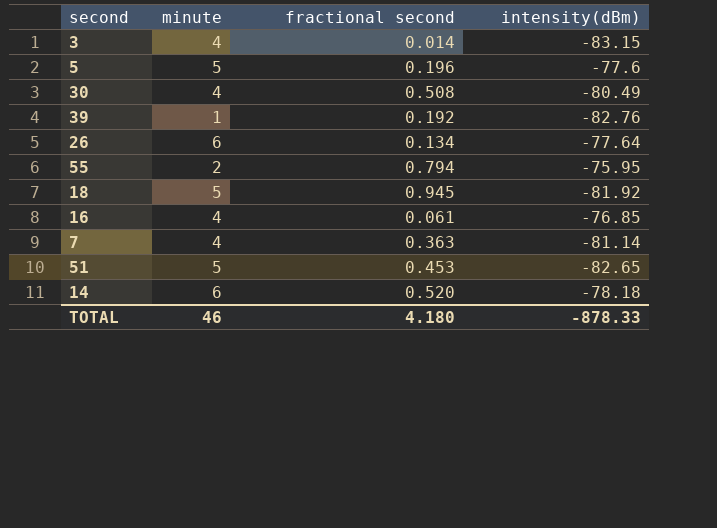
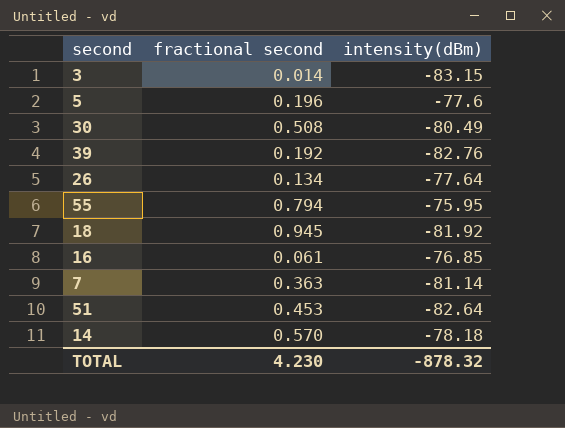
column minute | position: 2 -> none
51 | intensity(dBm): -82.65 -> -82.64
14 | fractional second: 0.520 -> 0.570
TOTAL | fractional second: 4.180 -> 4.230
TOTAL | intensity(dBm): -878.33 -> -878.32

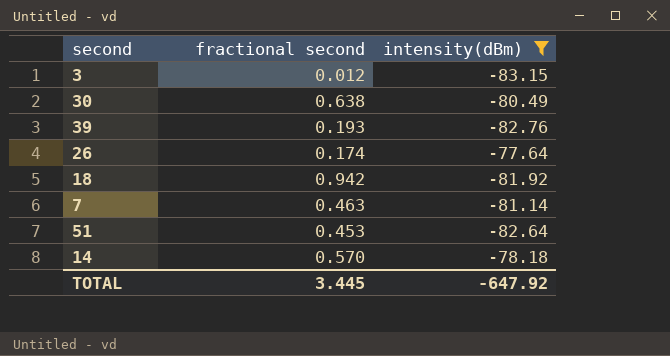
filter: none -> intensity(dBm) <= -77.64
3 | fractional second: 0.014 -> 0.012
30 | fractional second: 0.508 -> 0.638
39 | fractional second: 0.192 -> 0.193
26 | fractional second: 0.134 -> 0.174
18 | fractional second: 0.945 -> 0.942
7 | fractional second: 0.363 -> 0.463
TOTAL | fractional second: 4.230 -> 3.445
TOTAL | intensity(dBm): -878.32 -> -647.92

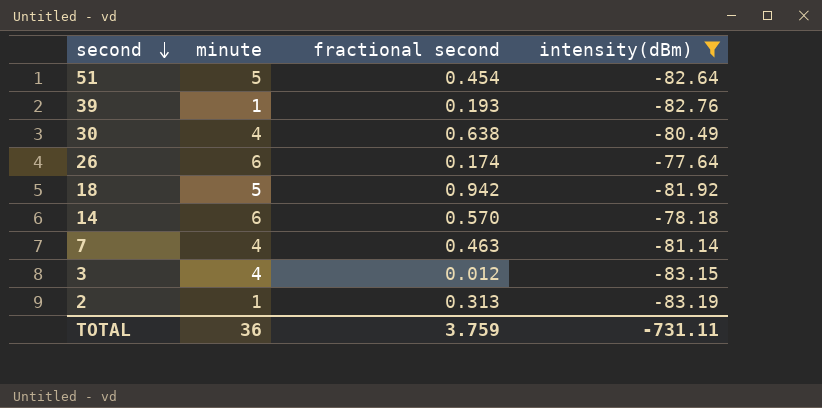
row order: none -> second descending
column minute | position: none -> 2
51 | fractional second: 0.453 -> 0.454
row 2: none -> 1 | 0.313 | -83.19
TOTAL | fractional second: 3.445 -> 3.759
TOTAL | intensity(dBm): -647.92 -> -731.11

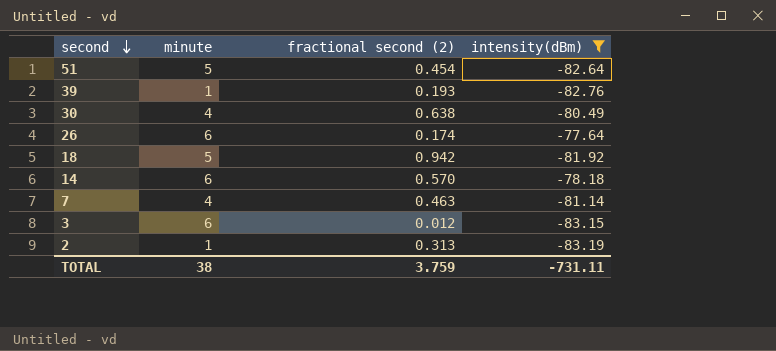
column name: fractional second -> fractional second (2)
3 | minute: 4 -> 6
TOTAL | minute: 36 -> 38

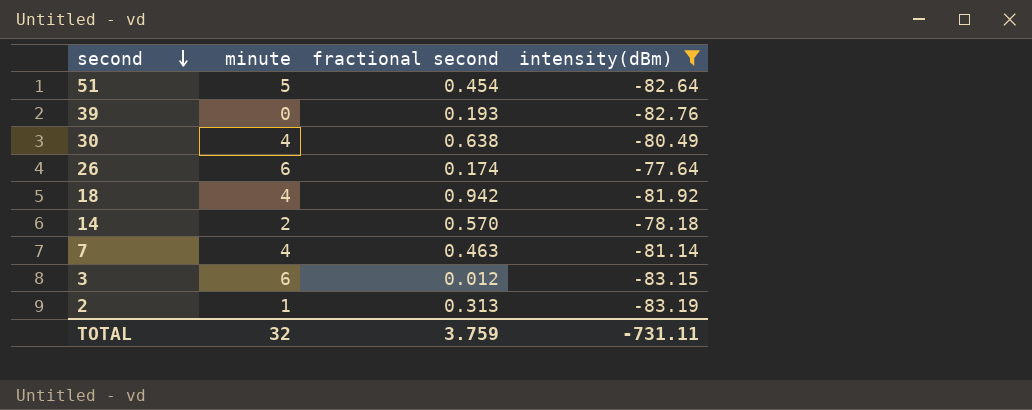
column name: fractional second (2) -> fractional second
39 | minute: 1 -> 0
18 | minute: 5 -> 4
14 | minute: 6 -> 2
TOTAL | minute: 38 -> 32

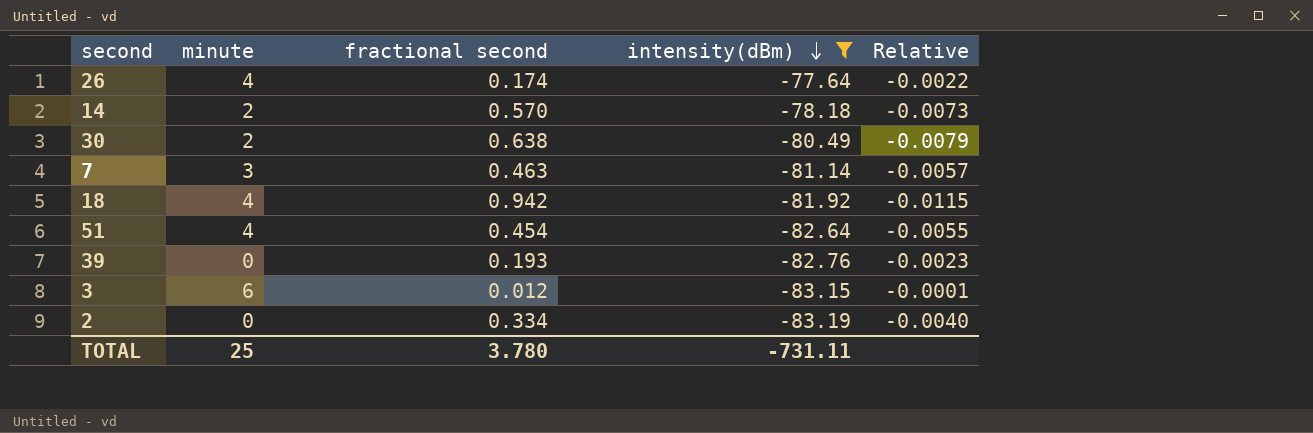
row order: second descending -> intensity(dBm) descending
column Relative | formula: none -> [fractional second] / [intensity(dBm)]
26 | minute: 6 -> 4
30 | minute: 4 -> 2
7 | minute: 4 -> 3
51 | minute: 5 -> 4
2 | minute: 1 -> 0
2 | fractional second: 0.313 -> 0.334
TOTAL | minute: 32 -> 25
TOTAL | fractional second: 3.759 -> 3.780

